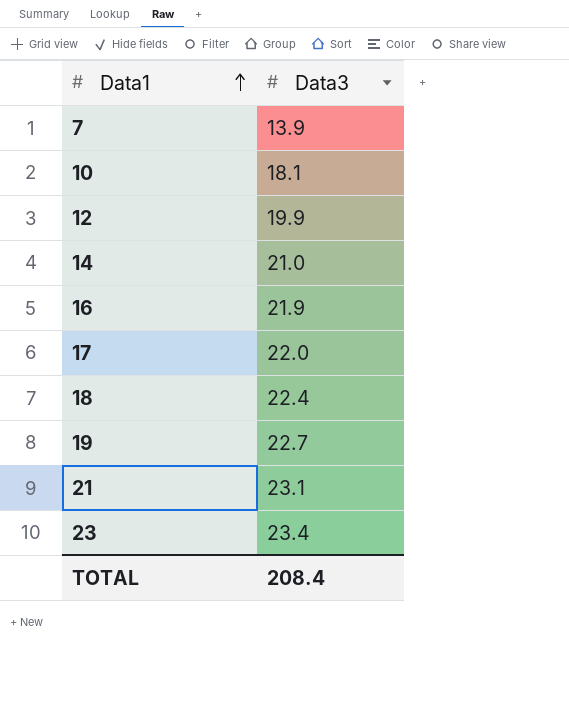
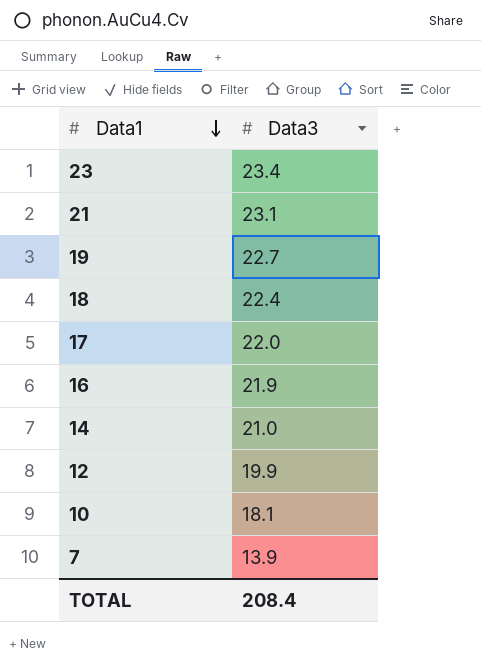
row order: Data1 ascending -> Data1 descending

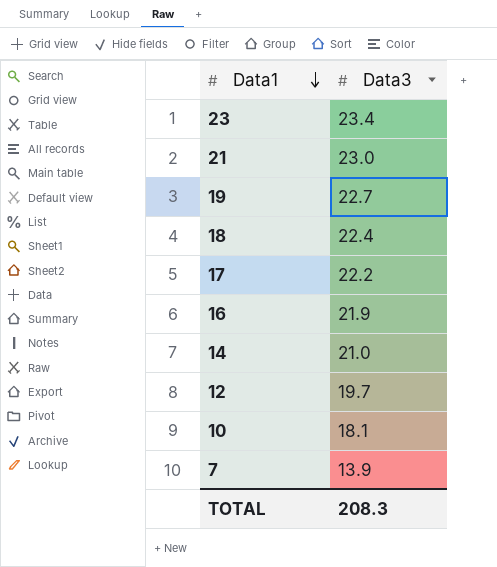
21 | Data3: 23.1 -> 23.0
17 | Data3: 22.0 -> 22.2
12 | Data3: 19.9 -> 19.7
TOTAL | Data3: 208.4 -> 208.3

